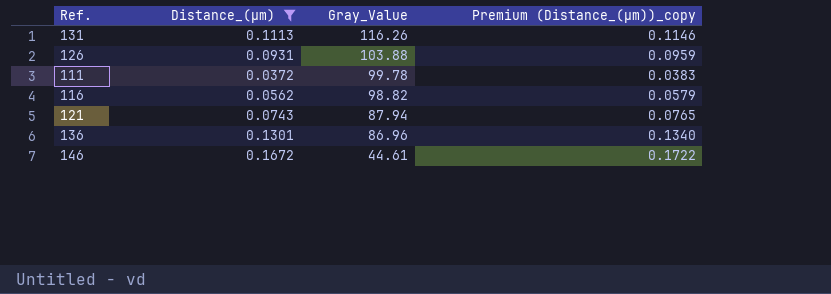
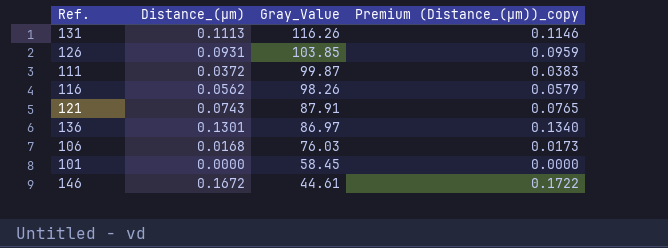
filter: Distance_(µm) >= 0.0372 -> none
126 | Gray_Value: 103.88 -> 103.85
111 | Gray_Value: 99.78 -> 99.87
116 | Gray_Value: 98.82 -> 98.26
121 | Gray_Value: 87.94 -> 87.91
136 | Gray_Value: 86.96 -> 86.97

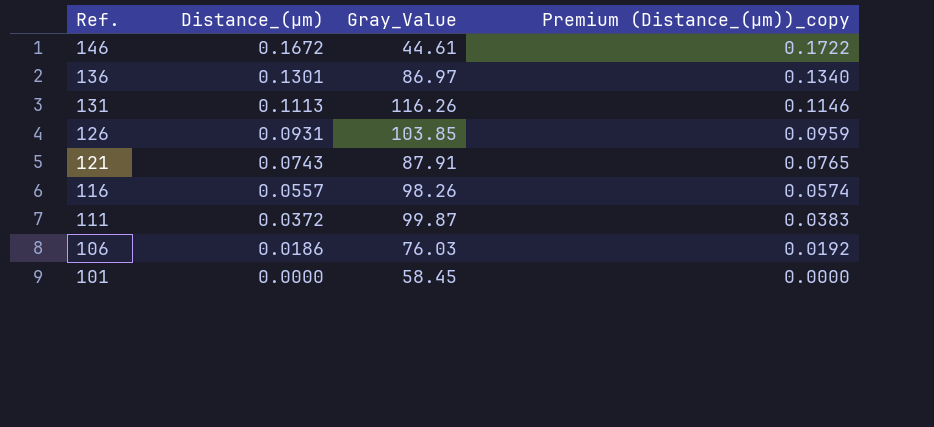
row order: Gray_Value descending -> Ref. descending
116 | Distance_(µm): 0.0562 -> 0.0557
116 | Premium (Distance_(µm))_copy: 0.0579 -> 0.0574
106 | Distance_(µm): 0.0168 -> 0.0186
106 | Premium (Distance_(µm))_copy: 0.0173 -> 0.0192

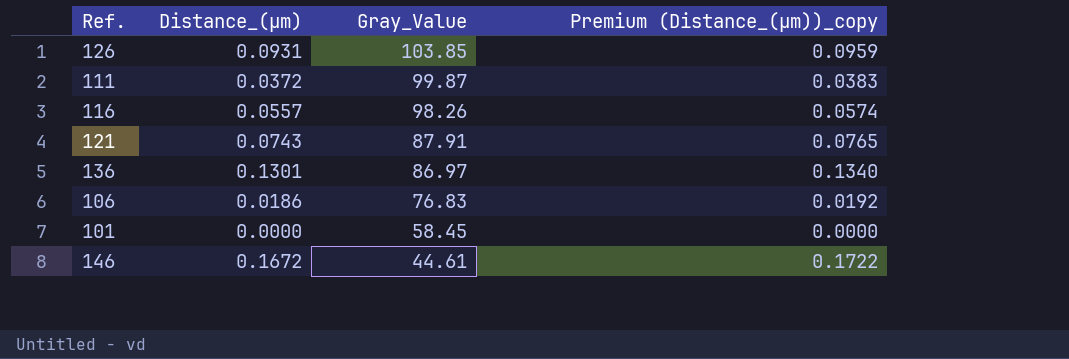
row order: Ref. descending -> Gray_Value descending
row 131: 0.1113 | 116.26 | 0.1146 -> none
106 | Gray_Value: 76.03 -> 76.83

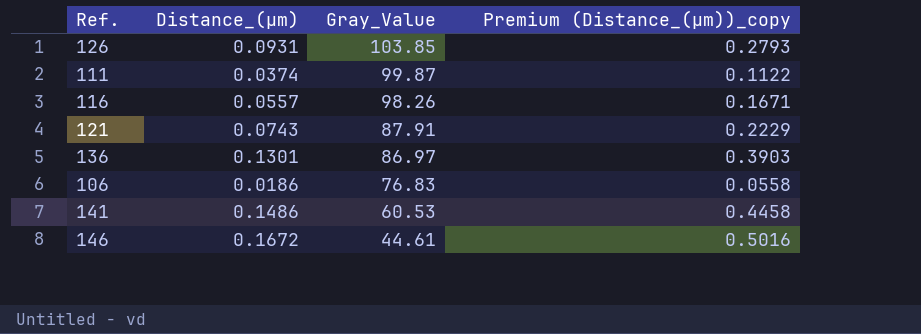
column Premium (Distance_(µm))_copy | formula: [Distance_(µm)] * 1.03 -> [Distance_(µm)] * 3
row 101: 0.0000 | 58.45 | 0.0000 -> none
111 | Distance_(µm): 0.0372 -> 0.0374
row 141: none -> 0.1486 | 60.53 | 0.4458

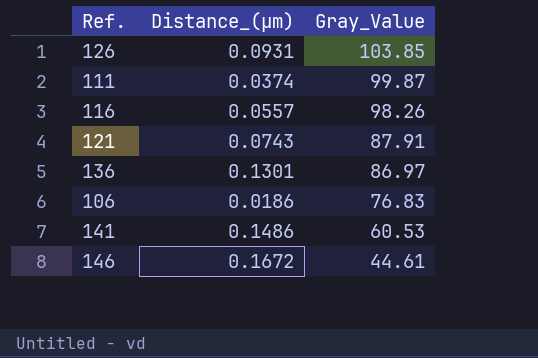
column Premium (Distance_(µm))_copy | formula: [Distance_(µm)] * 3 -> none

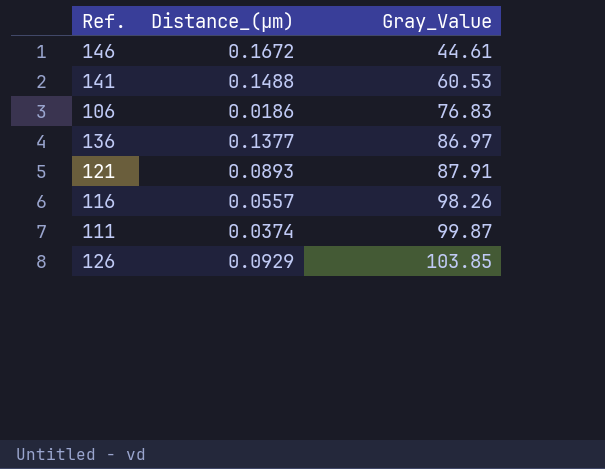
row order: Gray_Value descending -> Gray_Value ascending
141 | Distance_(µm): 0.1486 -> 0.1488
136 | Distance_(µm): 0.1301 -> 0.1377
121 | Distance_(µm): 0.0743 -> 0.0893
126 | Distance_(µm): 0.0931 -> 0.0929

